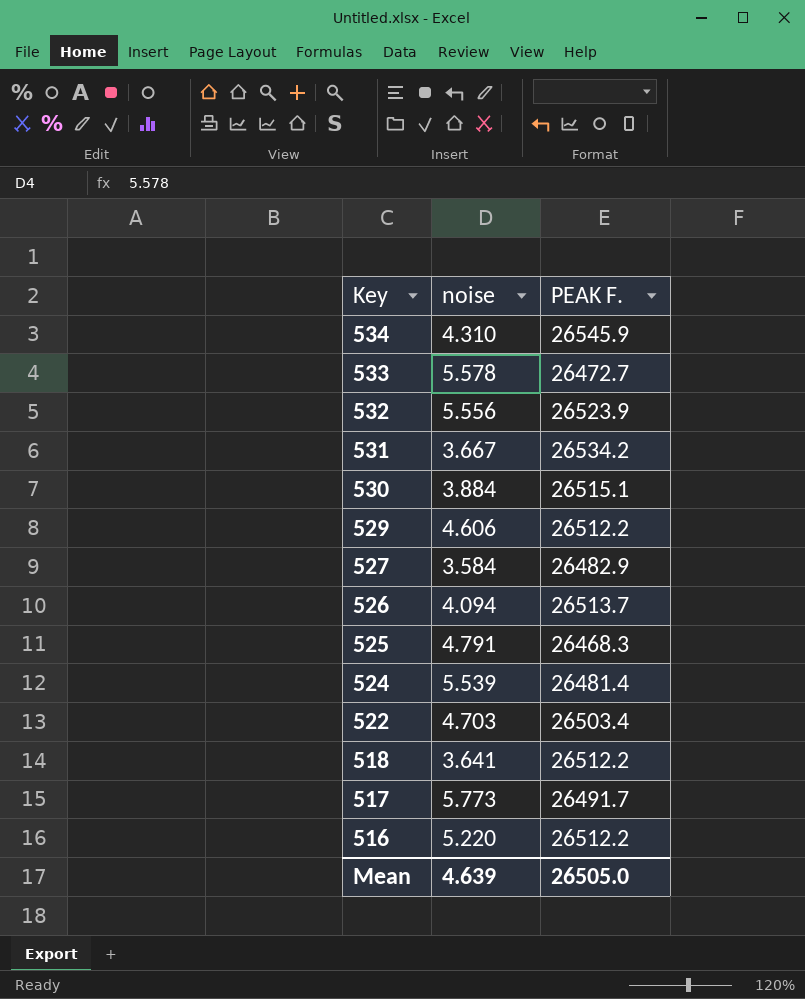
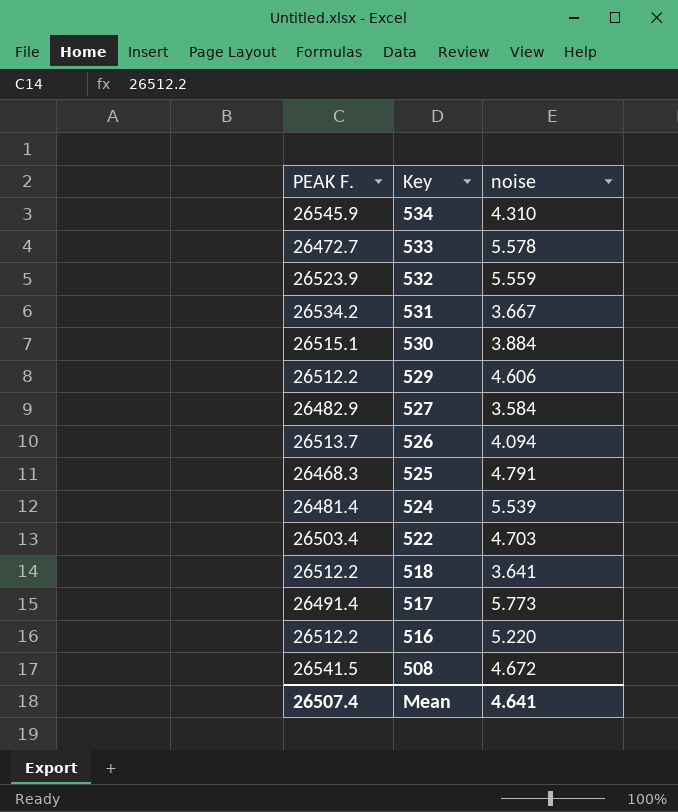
column PEAK F. | position: 3 -> 1
532 | noise: 5.556 -> 5.559
517 | PEAK F.: 26491.7 -> 26491.4
row 508: none -> 26541.5 | 4.672
Mean | PEAK F.: 26505.0 -> 26507.4
Mean | noise: 4.639 -> 4.641

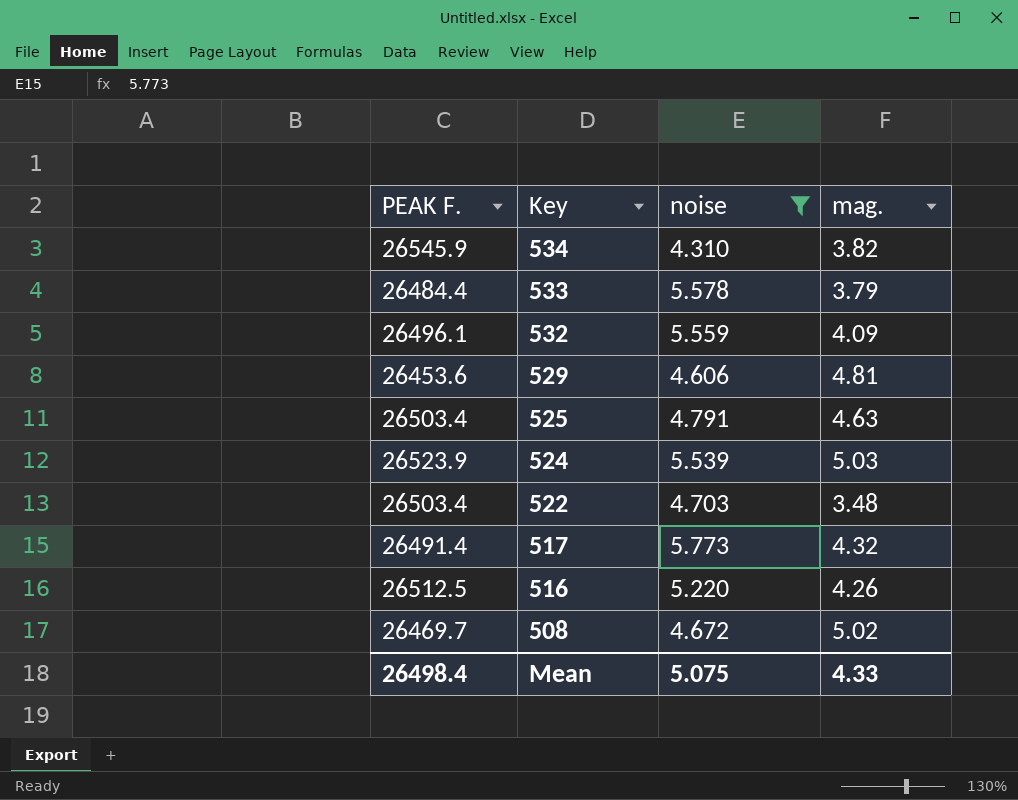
filter: none -> noise >= 4.310
column mag. | position: none -> 4
533 | PEAK F.: 26472.7 -> 26484.4
532 | PEAK F.: 26523.9 -> 26496.1
529 | PEAK F.: 26512.2 -> 26453.6
525 | PEAK F.: 26468.3 -> 26503.4
524 | PEAK F.: 26481.4 -> 26523.9
516 | PEAK F.: 26512.2 -> 26512.5
508 | PEAK F.: 26541.5 -> 26469.7
Mean | PEAK F.: 26507.4 -> 26498.4
Mean | noise: 4.641 -> 5.075

